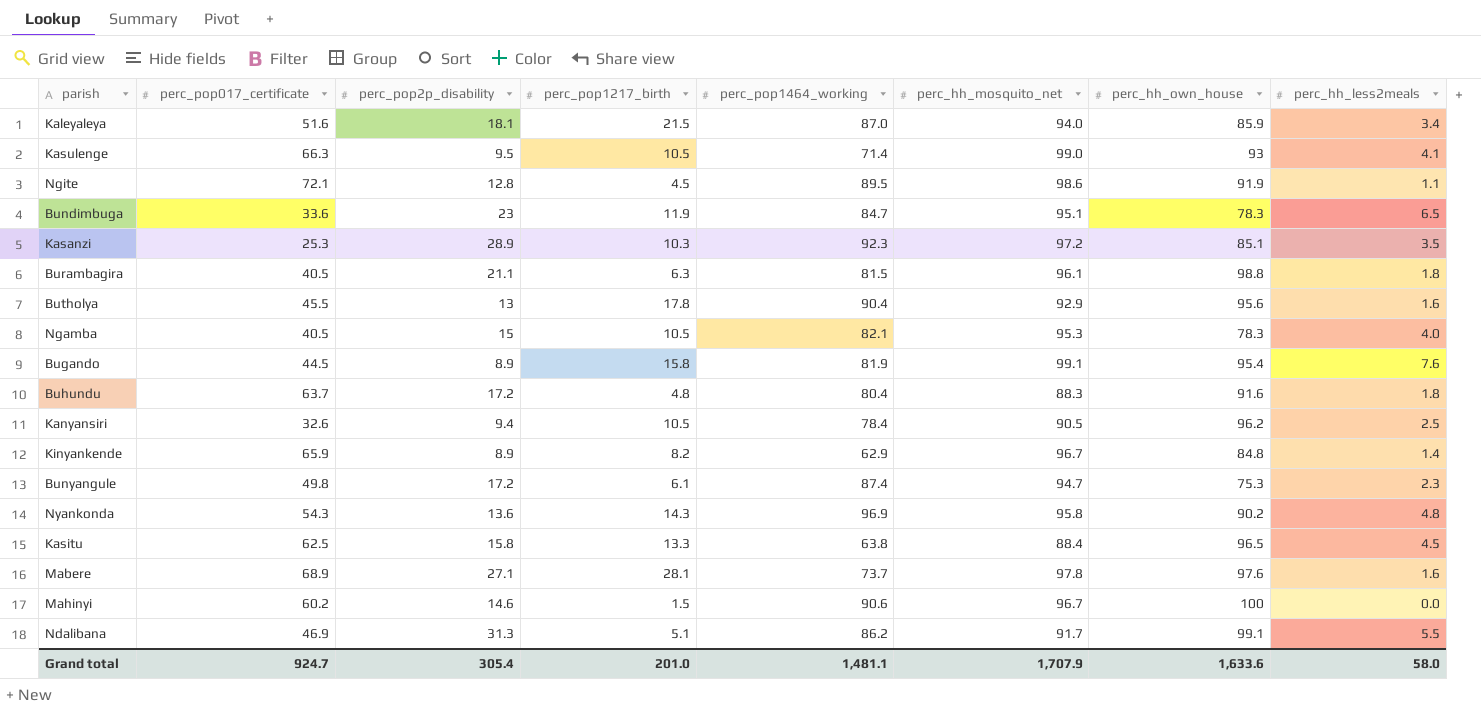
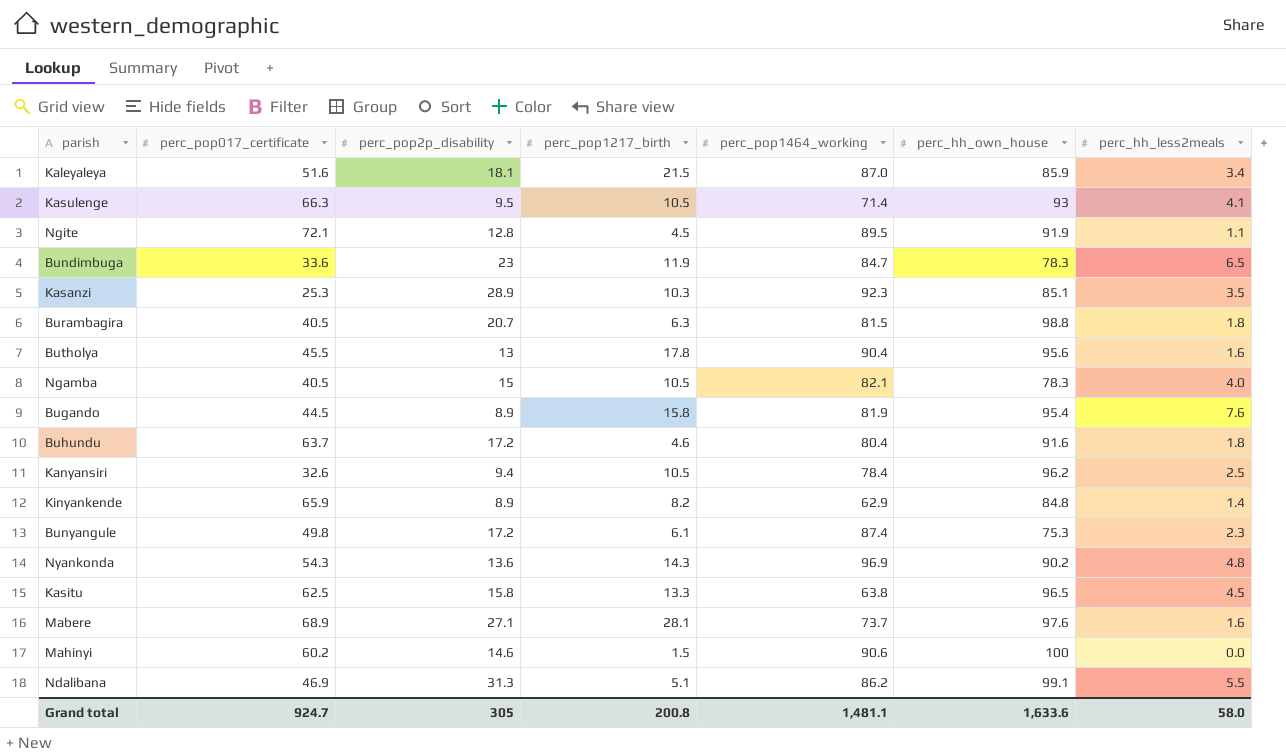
column perc_hh_mosquito_net | position: 6 -> none
Burambagira | perc_pop2p_disability: 21.1 -> 20.7
Buhundu | perc_pop1217_birth: 4.8 -> 4.6
Grand total | perc_pop2p_disability: 305.4 -> 305
Grand total | perc_pop1217_birth: 201.0 -> 200.8

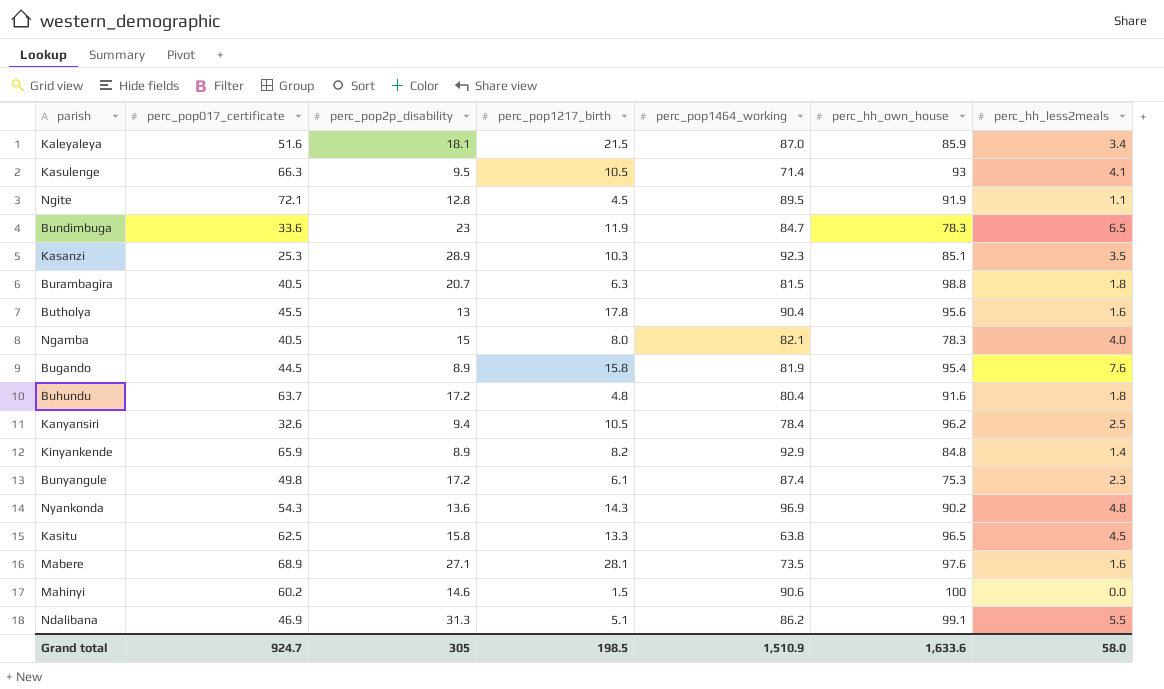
Ngamba | perc_pop1217_birth: 10.5 -> 8.0
Buhundu | perc_pop1217_birth: 4.6 -> 4.8
Kinyankende | perc_pop1464_working: 62.9 -> 92.9
Mabere | perc_pop1464_working: 73.7 -> 73.5
Grand total | perc_pop1217_birth: 200.8 -> 198.5
Grand total | perc_pop1464_working: 1,481.1 -> 1,510.9

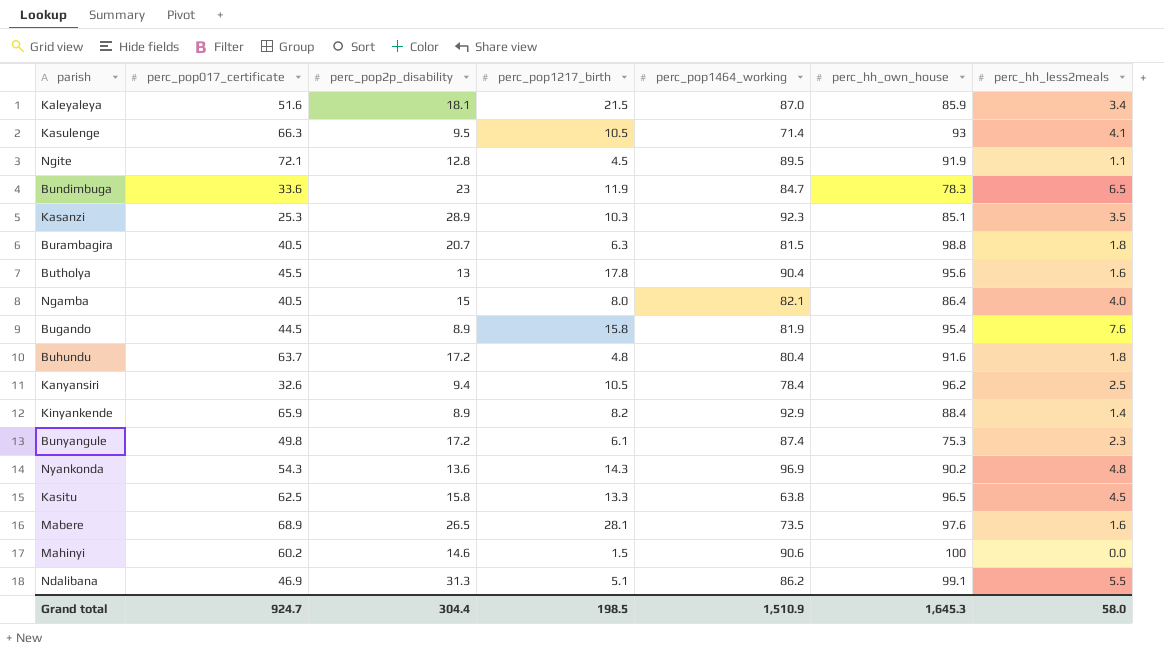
Ngamba | perc_hh_own_house: 78.3 -> 86.4
Kinyankende | perc_hh_own_house: 84.8 -> 88.4
Mabere | perc_pop2p_disability: 27.1 -> 26.5
Grand total | perc_pop2p_disability: 305 -> 304.4
Grand total | perc_hh_own_house: 1,633.6 -> 1,645.3

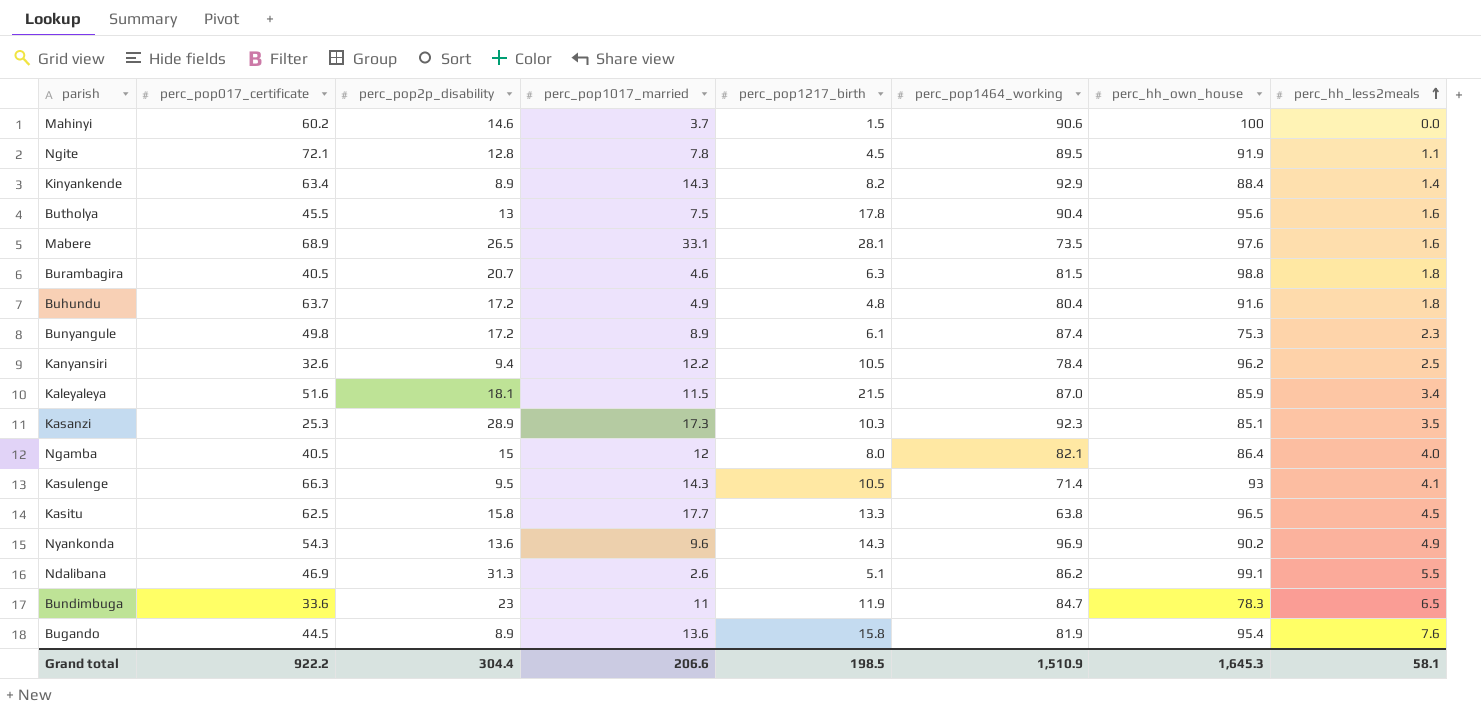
row order: none -> perc_hh_less2meals ascending
column perc_pop1017_married | position: none -> 4
Kinyankende | perc_pop017_certificate: 65.9 -> 63.4
Nyankonda | perc_hh_less2meals: 4.8 -> 4.9
Grand total | perc_pop017_certificate: 924.7 -> 922.2
Grand total | perc_hh_less2meals: 58.0 -> 58.1

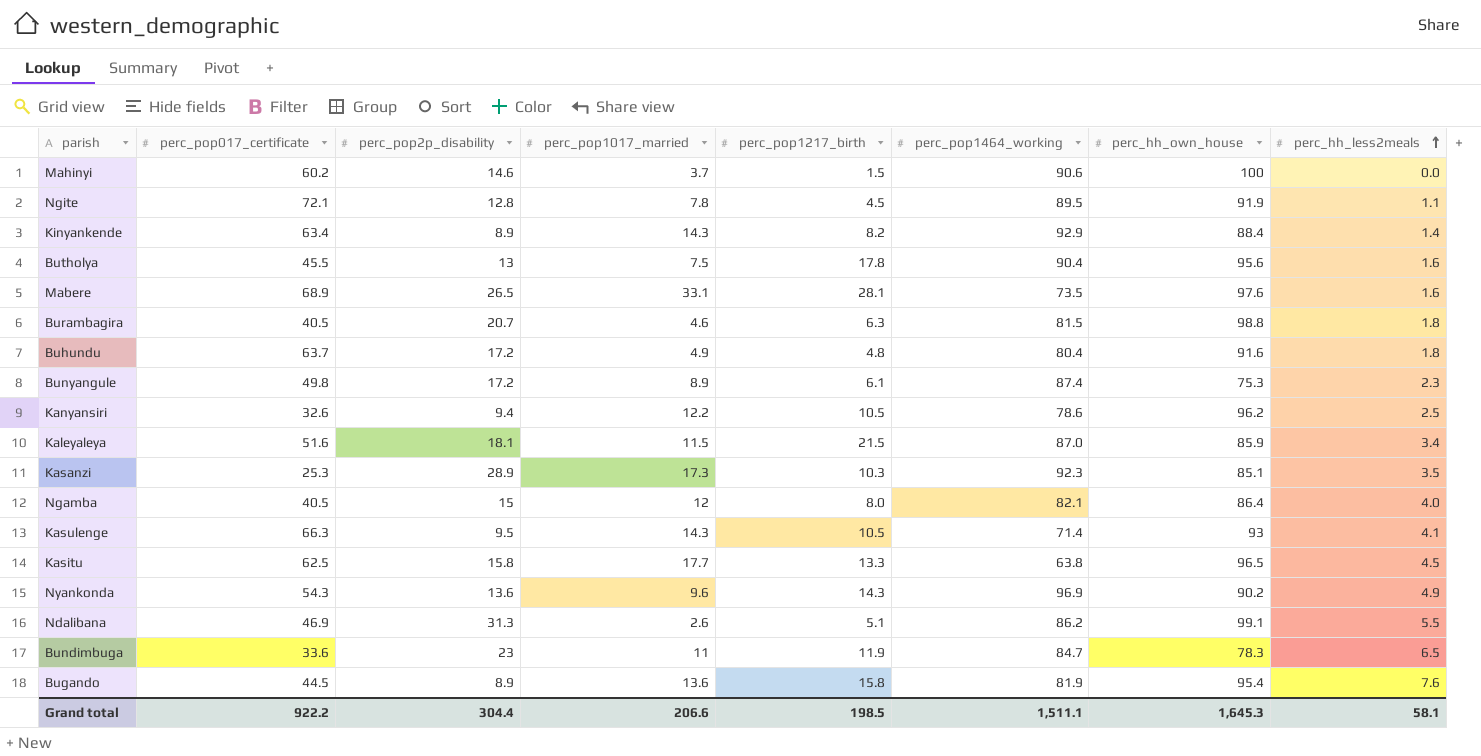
Kanyansiri | perc_pop1464_working: 78.4 -> 78.6
Grand total | perc_pop1464_working: 1,510.9 -> 1,511.1

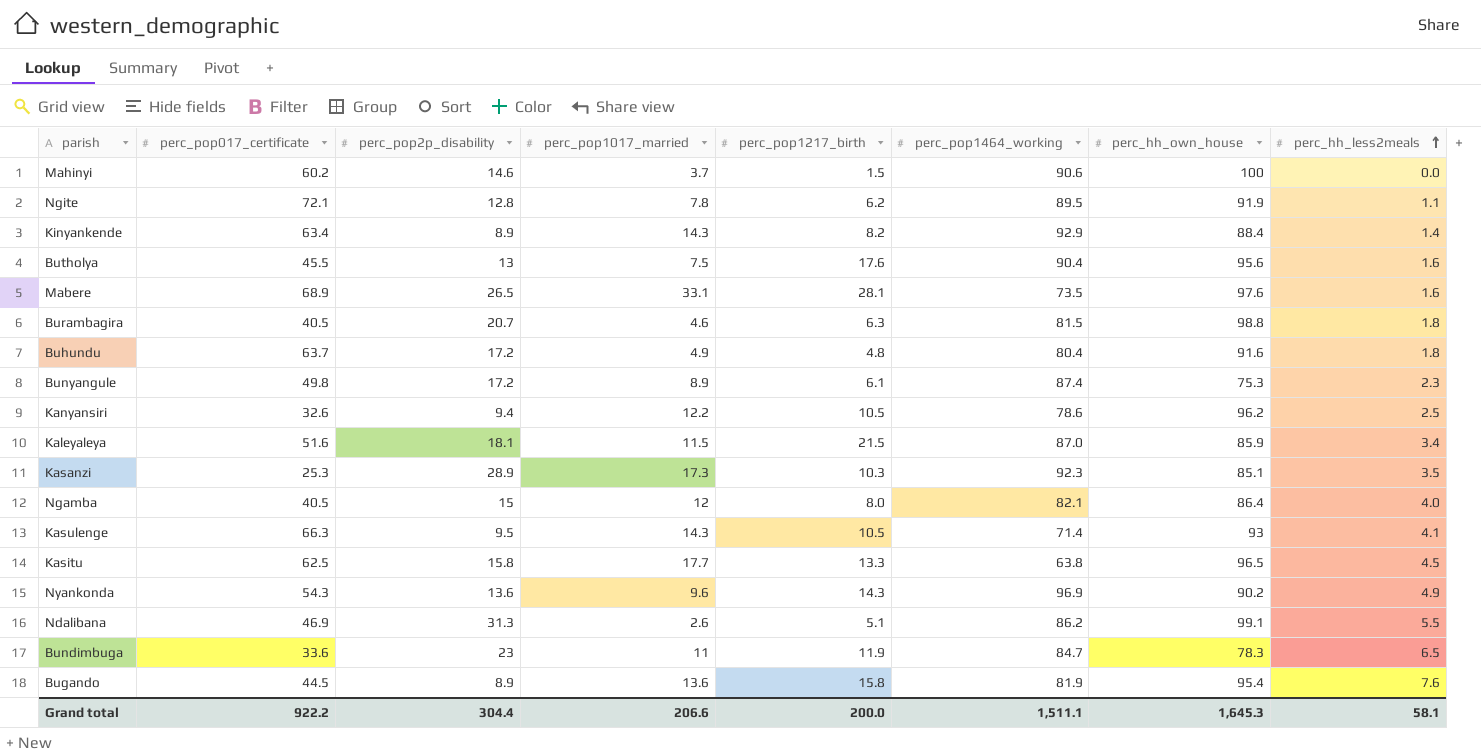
Ngite | perc_pop1217_birth: 4.5 -> 6.2
Butholya | perc_pop1217_birth: 17.8 -> 17.6
Grand total | perc_pop1217_birth: 198.5 -> 200.0

